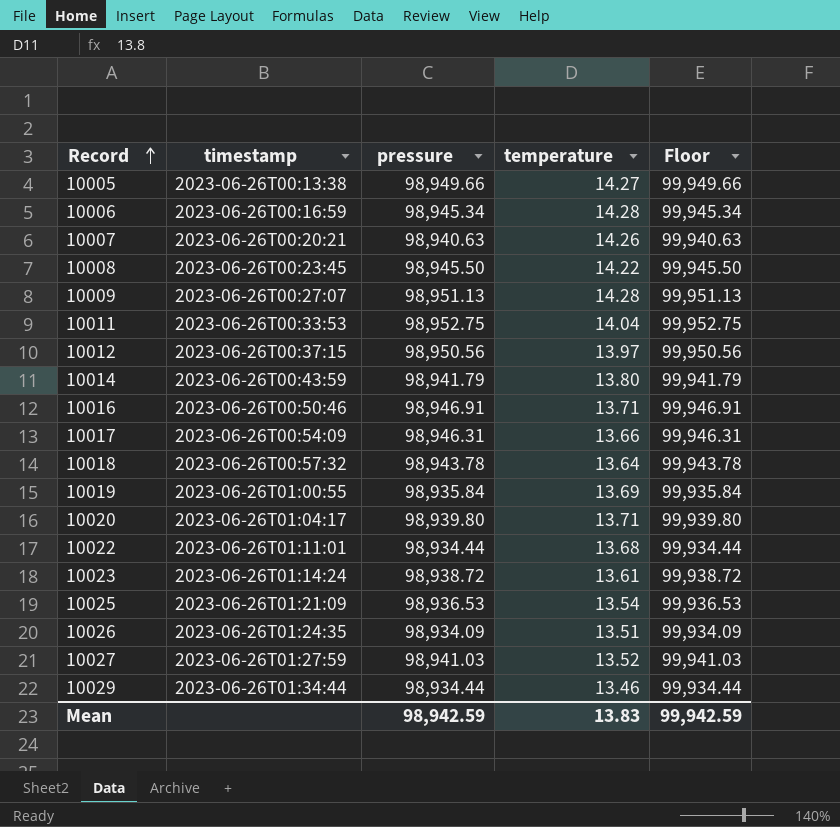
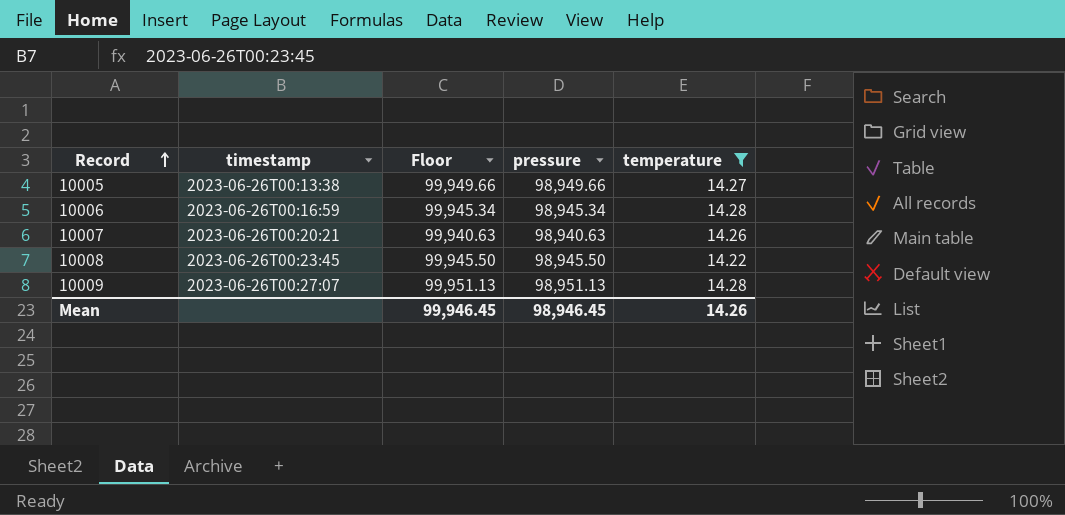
filter: none -> temperature >= 14.22
column Floor | position: 5 -> 3
Mean | Floor: 99,942.59 -> 99,946.45
Mean | pressure: 98,942.59 -> 98,946.45
Mean | temperature: 13.83 -> 14.26

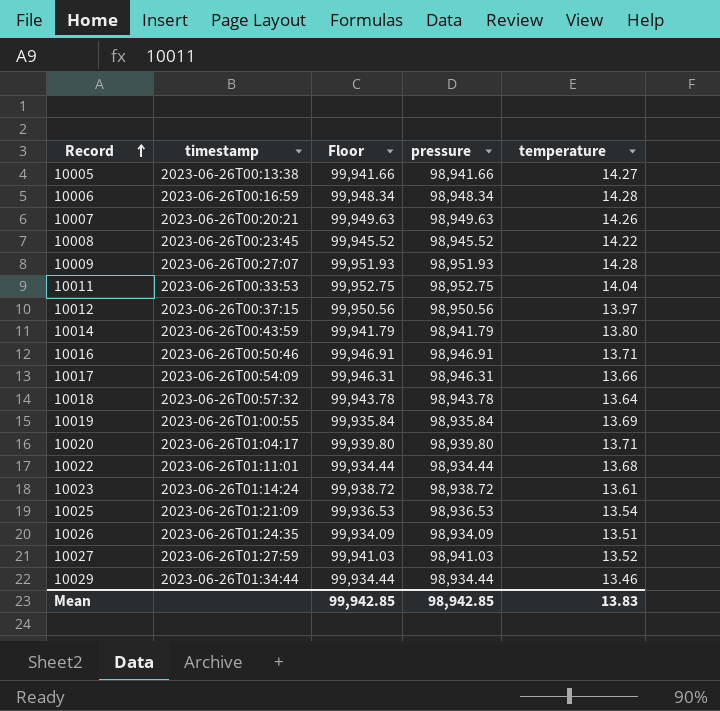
filter: temperature >= 14.22 -> none
10005 | Floor: 99,949.66 -> 99,941.66
10005 | pressure: 98,949.66 -> 98,941.66
10006 | Floor: 99,945.34 -> 99,948.34
10006 | pressure: 98,945.34 -> 98,948.34
10007 | Floor: 99,940.63 -> 99,949.63
10007 | pressure: 98,940.63 -> 98,949.63
10008 | Floor: 99,945.50 -> 99,945.52
10008 | pressure: 98,945.50 -> 98,945.52
10009 | Floor: 99,951.13 -> 99,951.93
10009 | pressure: 98,951.13 -> 98,951.93
Mean | Floor: 99,946.45 -> 99,942.85
Mean | pressure: 98,946.45 -> 98,942.85
Mean | temperature: 14.26 -> 13.83

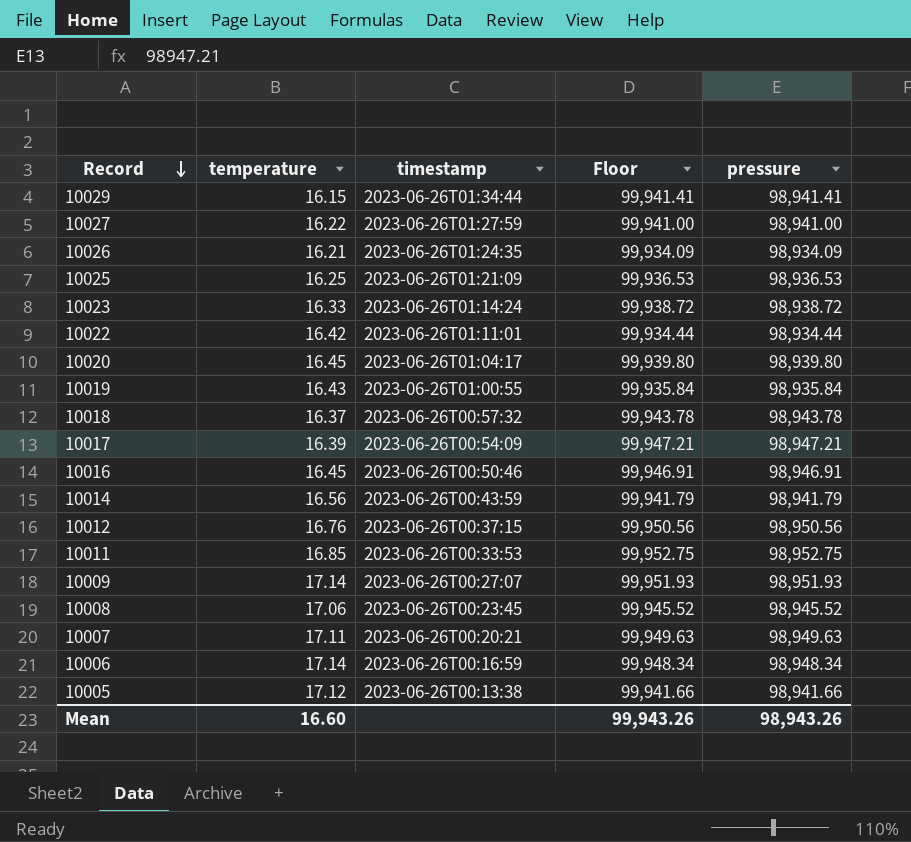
row order: Record ascending -> Record descending
column temperature | position: 5 -> 2
10029 | temperature: 13.46 -> 16.15
10029 | Floor: 99,934.44 -> 99,941.41
10029 | pressure: 98,934.44 -> 98,941.41
10027 | temperature: 13.52 -> 16.22
10027 | Floor: 99,941.03 -> 99,941.00
10027 | pressure: 98,941.03 -> 98,941.00
10026 | temperature: 13.51 -> 16.21
10025 | temperature: 13.54 -> 16.25
10023 | temperature: 13.61 -> 16.33
10022 | temperature: 13.68 -> 16.42
10020 | temperature: 13.71 -> 16.45
10019 | temperature: 13.69 -> 16.43
10018 | temperature: 13.64 -> 16.37
10017 | temperature: 13.66 -> 16.39
10017 | Floor: 99,946.31 -> 99,947.21
10017 | pressure: 98,946.31 -> 98,947.21
10016 | temperature: 13.71 -> 16.45
10014 | temperature: 13.80 -> 16.56
10012 | temperature: 13.97 -> 16.76
10011 | temperature: 14.04 -> 16.85
10009 | temperature: 14.28 -> 17.14
10008 | temperature: 14.22 -> 17.06
10007 | temperature: 14.26 -> 17.11
10006 | temperature: 14.28 -> 17.14
10005 | temperature: 14.27 -> 17.12
Mean | temperature: 13.83 -> 16.60
Mean | Floor: 99,942.85 -> 99,943.26
Mean | pressure: 98,942.85 -> 98,943.26

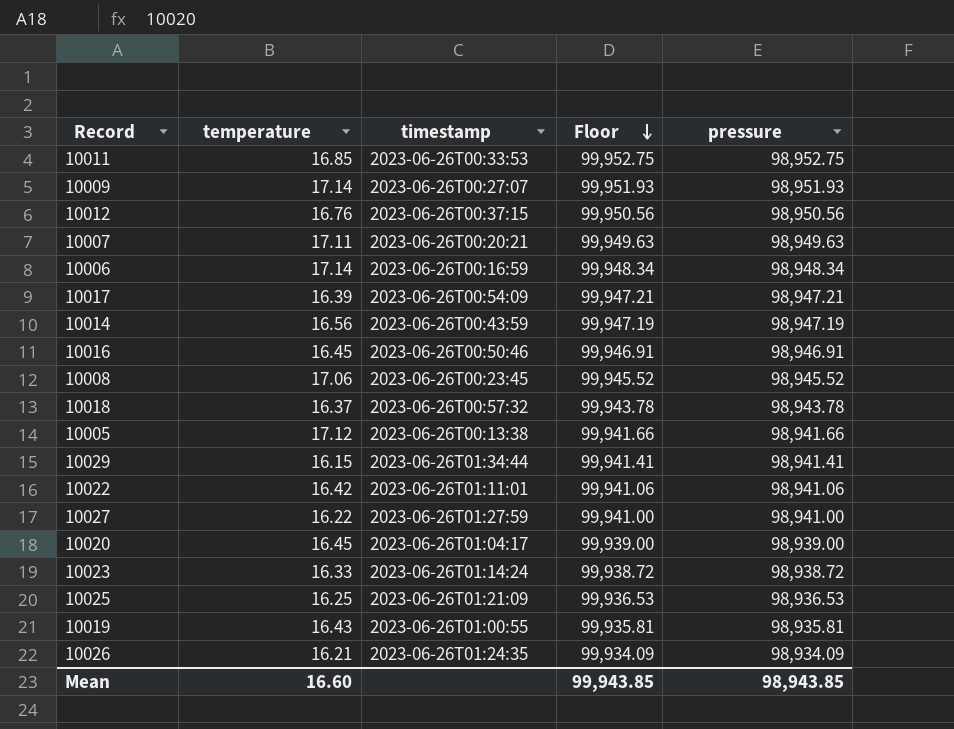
row order: Record descending -> Floor descending
10014 | Floor: 99,941.79 -> 99,947.19
10014 | pressure: 98,941.79 -> 98,947.19
10022 | Floor: 99,934.44 -> 99,941.06
10022 | pressure: 98,934.44 -> 98,941.06
10020 | Floor: 99,939.80 -> 99,939.00
10020 | pressure: 98,939.80 -> 98,939.00
10019 | Floor: 99,935.84 -> 99,935.81
10019 | pressure: 98,935.84 -> 98,935.81
Mean | Floor: 99,943.26 -> 99,943.85
Mean | pressure: 98,943.26 -> 98,943.85

